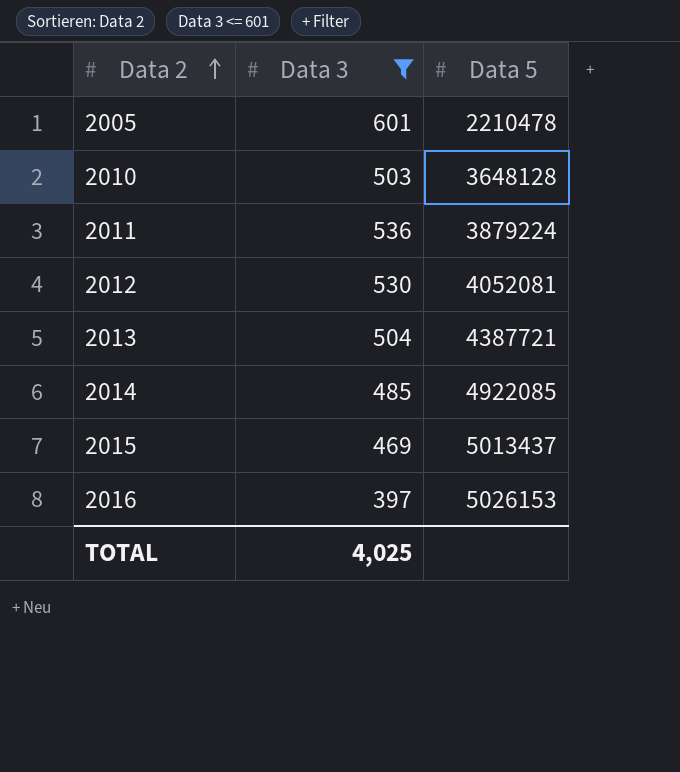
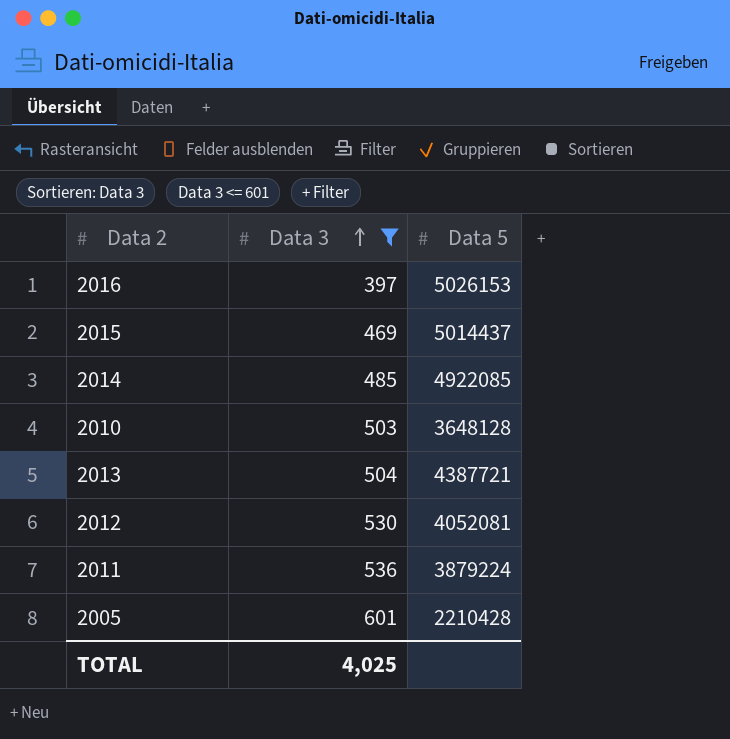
row order: Data 2 ascending -> Data 3 ascending
2015 | Data 5: 5013437 -> 5014437
2005 | Data 5: 2210478 -> 2210428

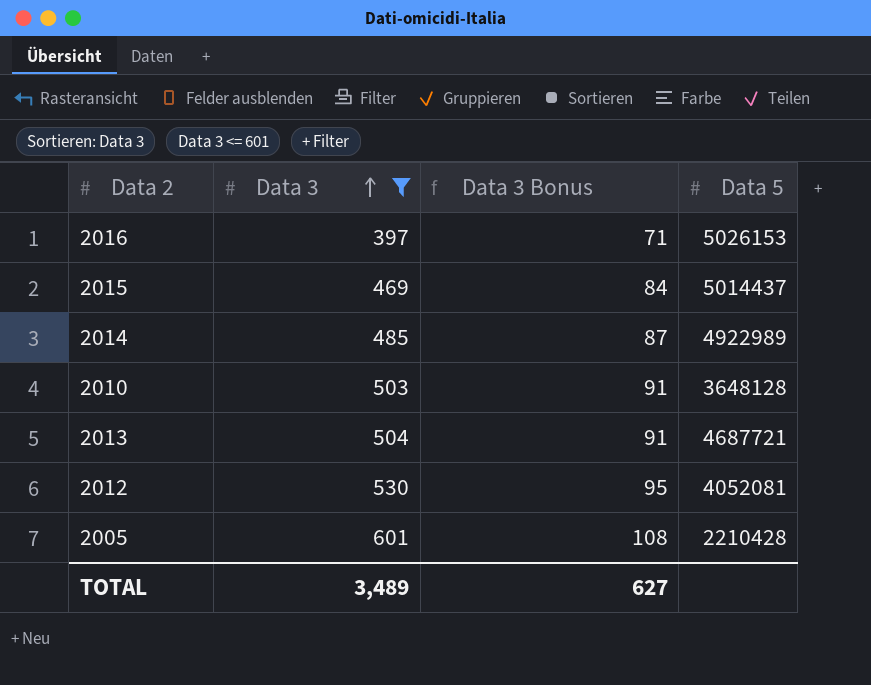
column Data 3 Bonus | formula: none -> [Data 3] * 0.18
row 2011: 536 | 3879224 -> none
2014 | Data 5: 4922085 -> 4922989
2013 | Data 5: 4387721 -> 4687721
TOTAL | Data 3: 4,025 -> 3,489

